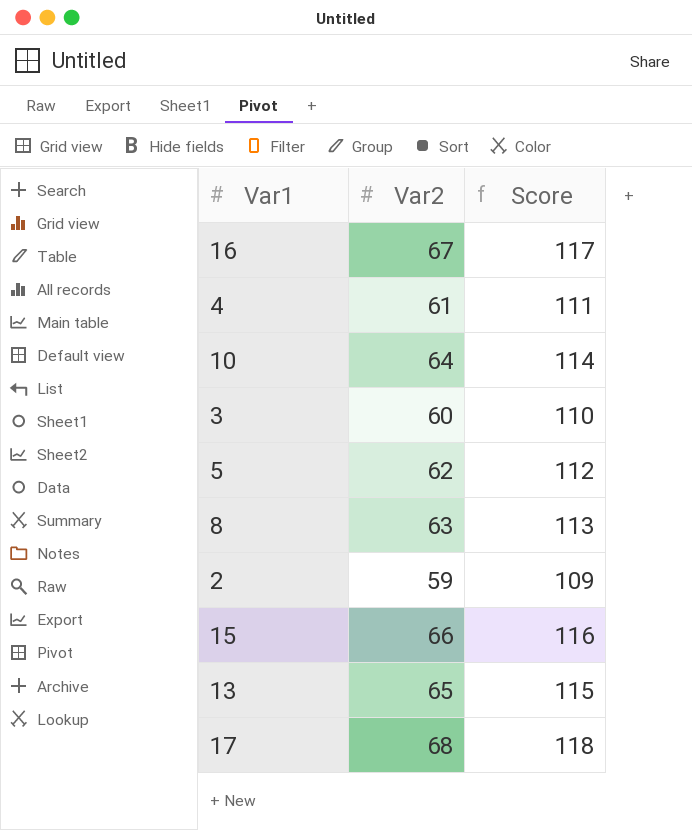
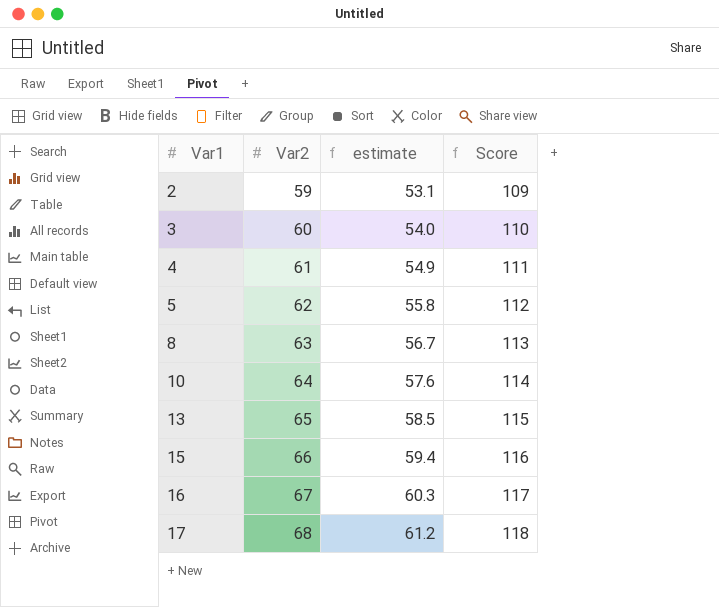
row order: none -> Var1 ascending
column estimate | formula: none -> [Var2] * 0.9

